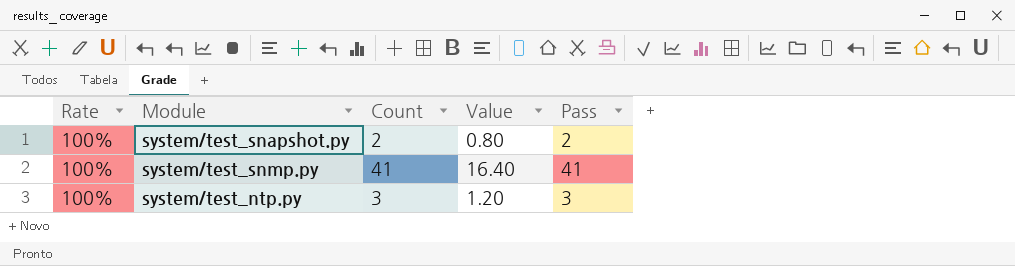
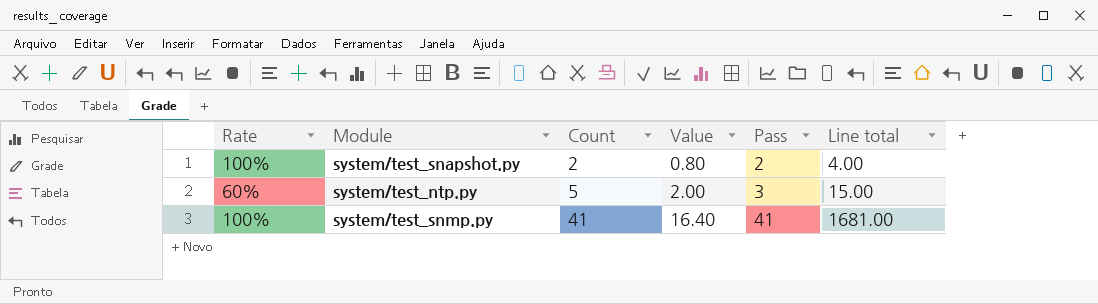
row order: none -> Count ascending
column Line total | formula: none -> [Count] * [Pass]
system/test_ntp.py | Rate: 100% -> 60%
system/test_ntp.py | Count: 3 -> 5
system/test_ntp.py | Value: 1.20 -> 2.00

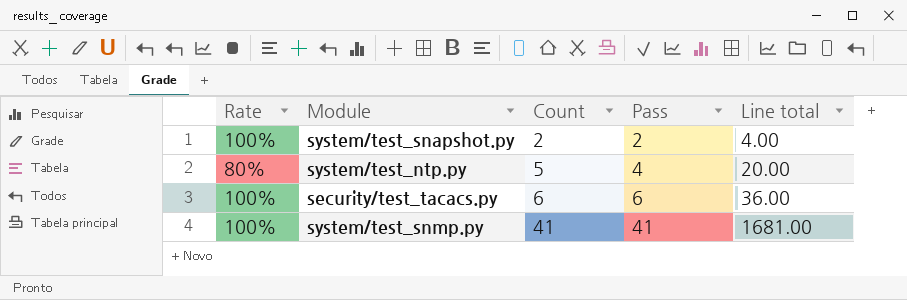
column Value | formula: [Count] * 0.4 -> none
system/test_ntp.py | Rate: 60% -> 80%
system/test_ntp.py | Pass: 3 -> 4
system/test_ntp.py | Line total: 15.00 -> 20.00
row security/test_tacacs.py: none -> 100% | 6 | 6 | 36.00

